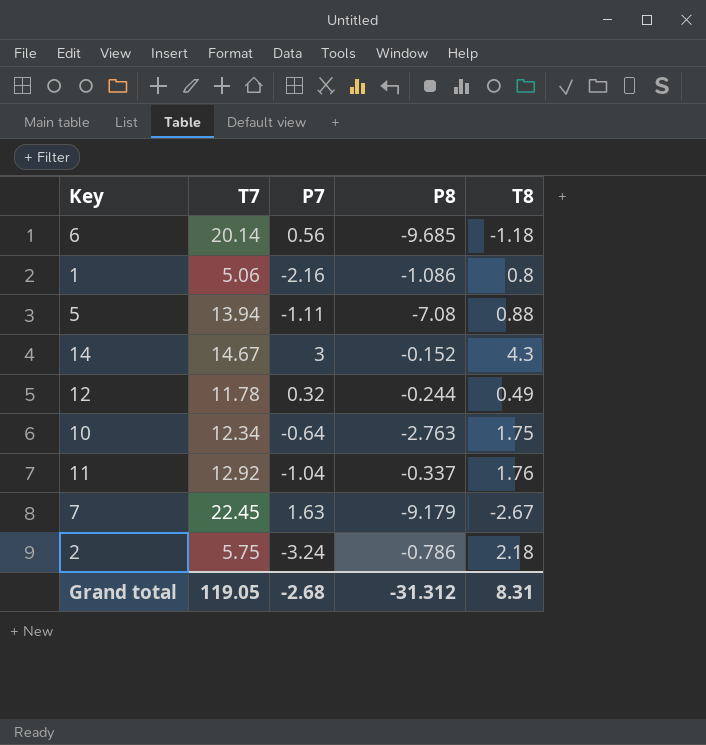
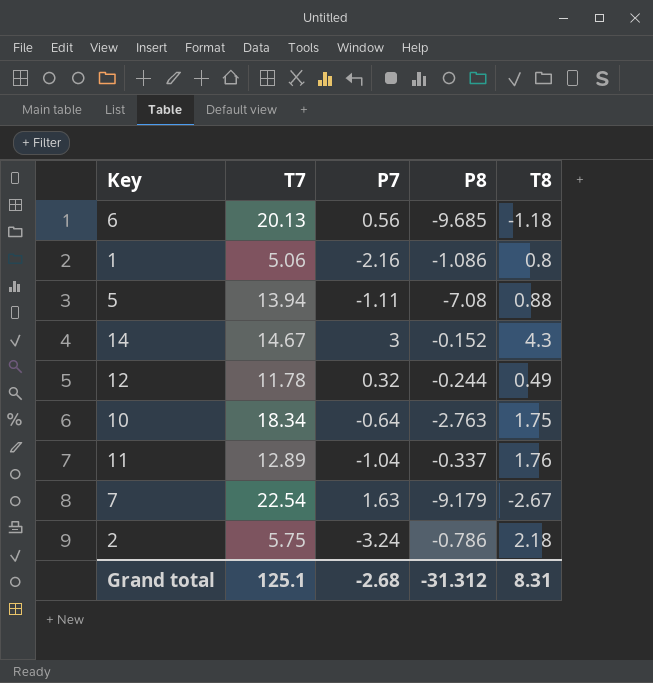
6 | T7: 20.14 -> 20.13
10 | T7: 12.34 -> 18.34
11 | T7: 12.92 -> 12.89
7 | T7: 22.45 -> 22.54
Grand total | T7: 119.05 -> 125.1

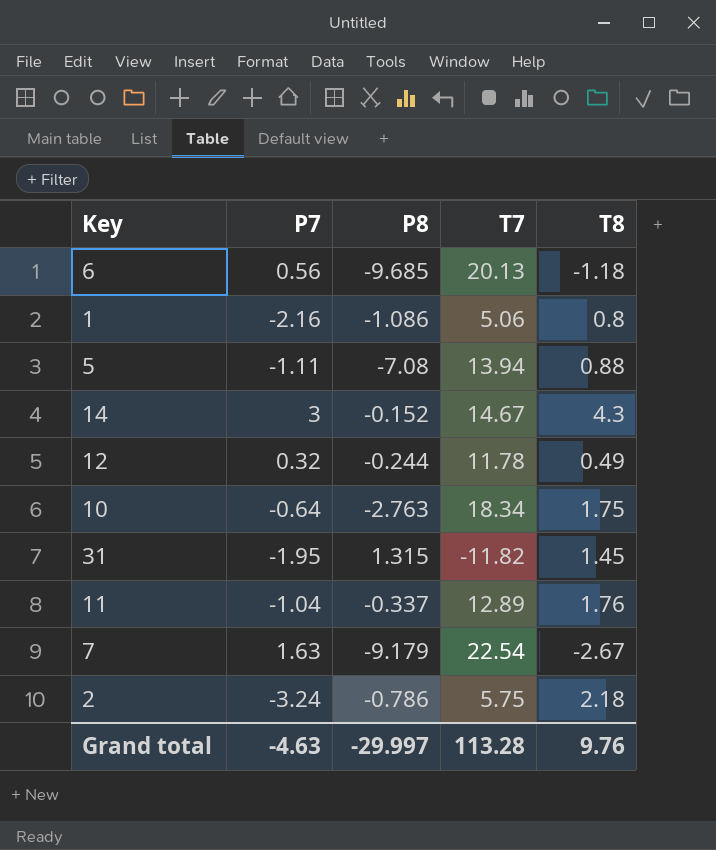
column T7 | position: 2 -> 4
row 31: none -> -1.95 | 1.315 | -11.82 | 1.45
Grand total | P7: -2.68 -> -4.63
Grand total | P8: -31.312 -> -29.997
Grand total | T7: 125.1 -> 113.28
Grand total | T8: 8.31 -> 9.76

